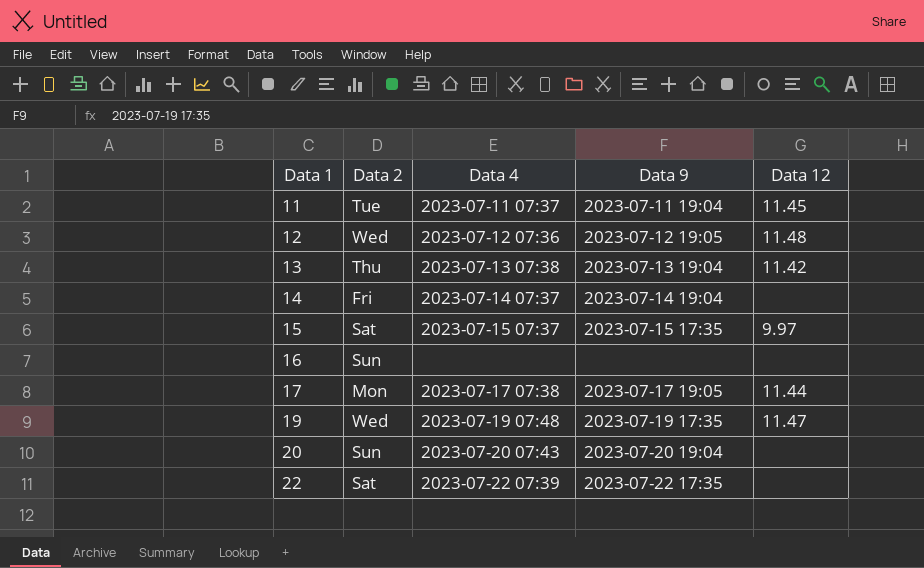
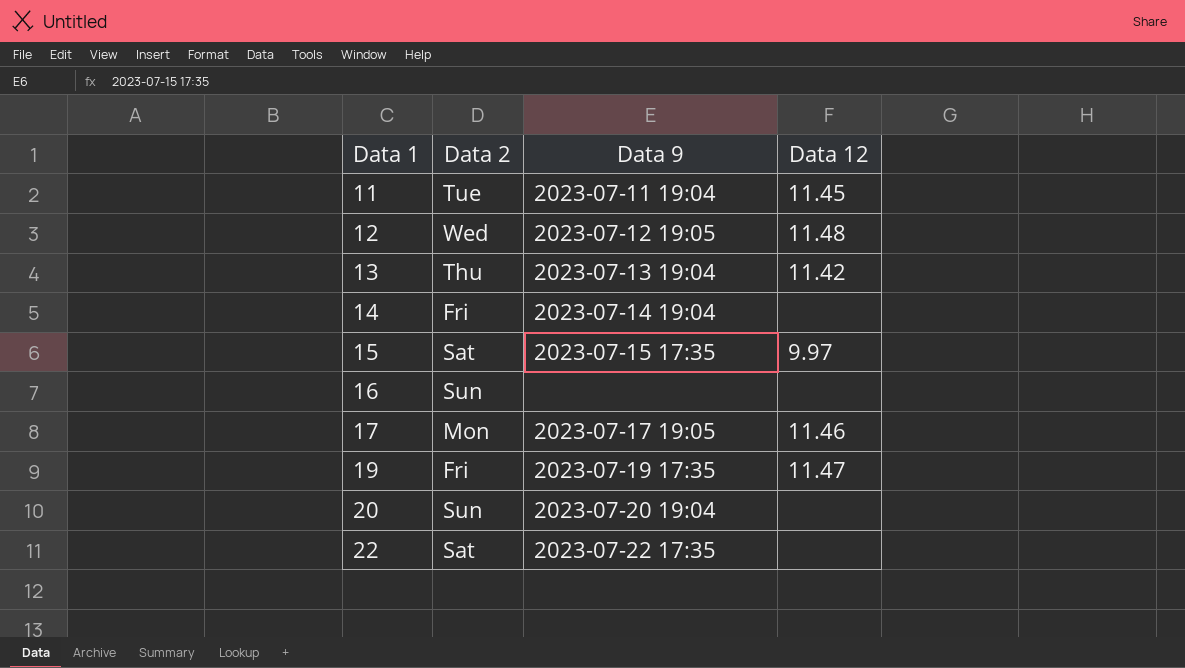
column Data 4 | position: 3 -> none
17 | Data 12: 11.44 -> 11.46
19 | Data 2: Wed -> Fri

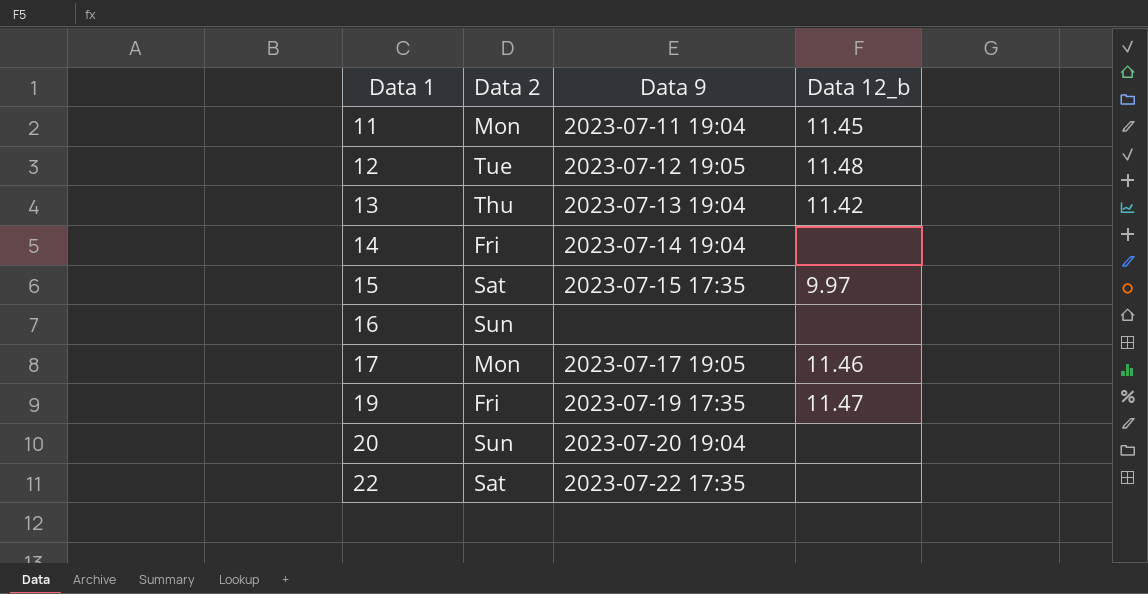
column name: Data 12 -> Data 12_b
11 | Data 2: Tue -> Mon
12 | Data 2: Wed -> Tue

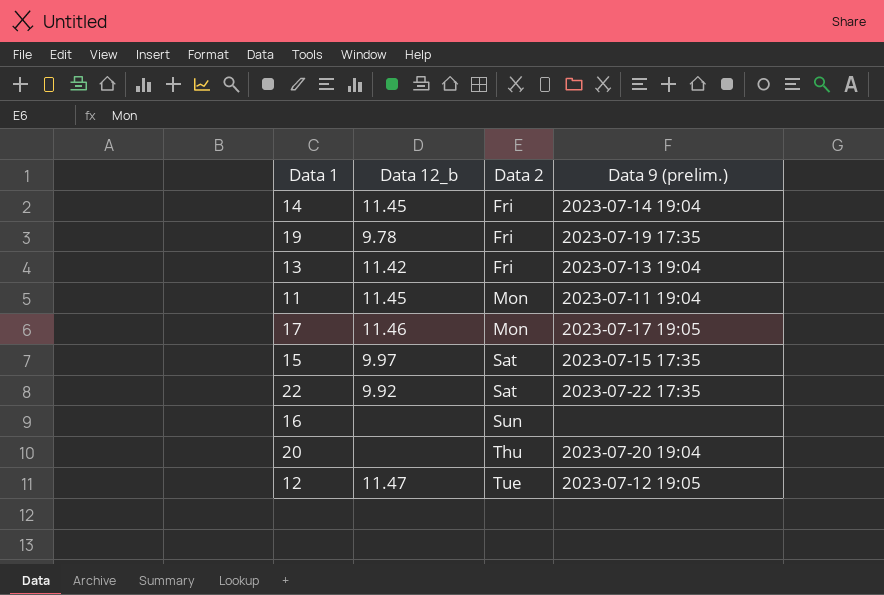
row order: Data 1 ascending -> Data 2 ascending
column Data 12_b | position: 4 -> 2
column name: Data 9 -> Data 9 (prelim.)
14 | Data 12_b: none -> 11.45
19 | Data 12_b: 11.47 -> 9.78
13 | Data 2: Thu -> Fri
22 | Data 12_b: none -> 9.92
20 | Data 2: Sun -> Thu
12 | Data 12_b: 11.48 -> 11.47

